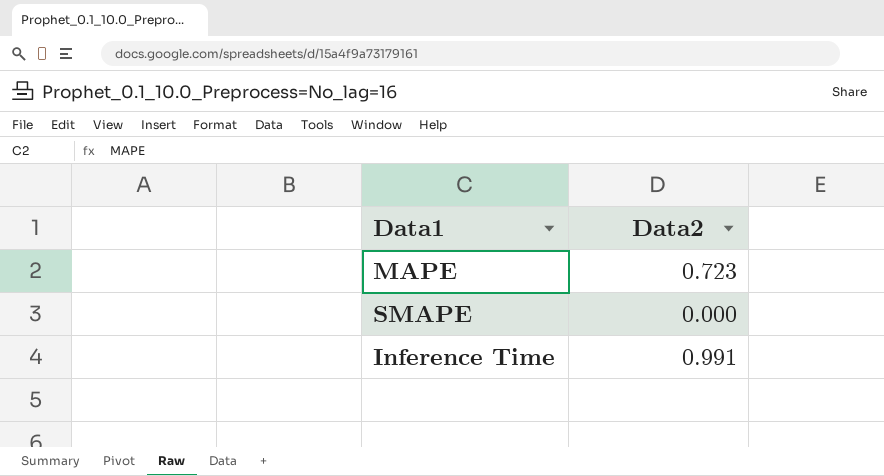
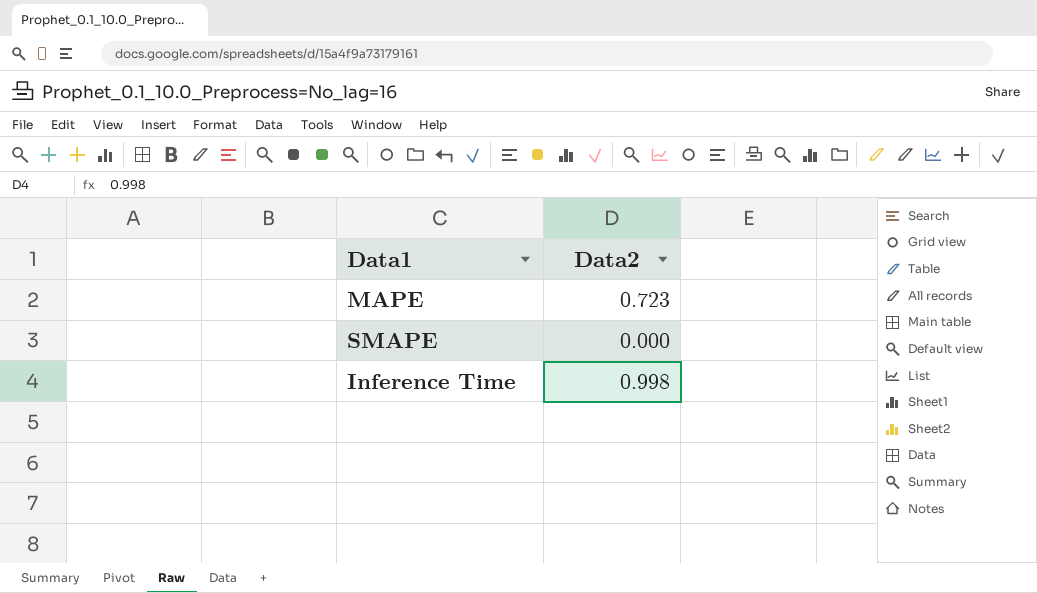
Inference Time | Data2: 0.991 -> 0.998

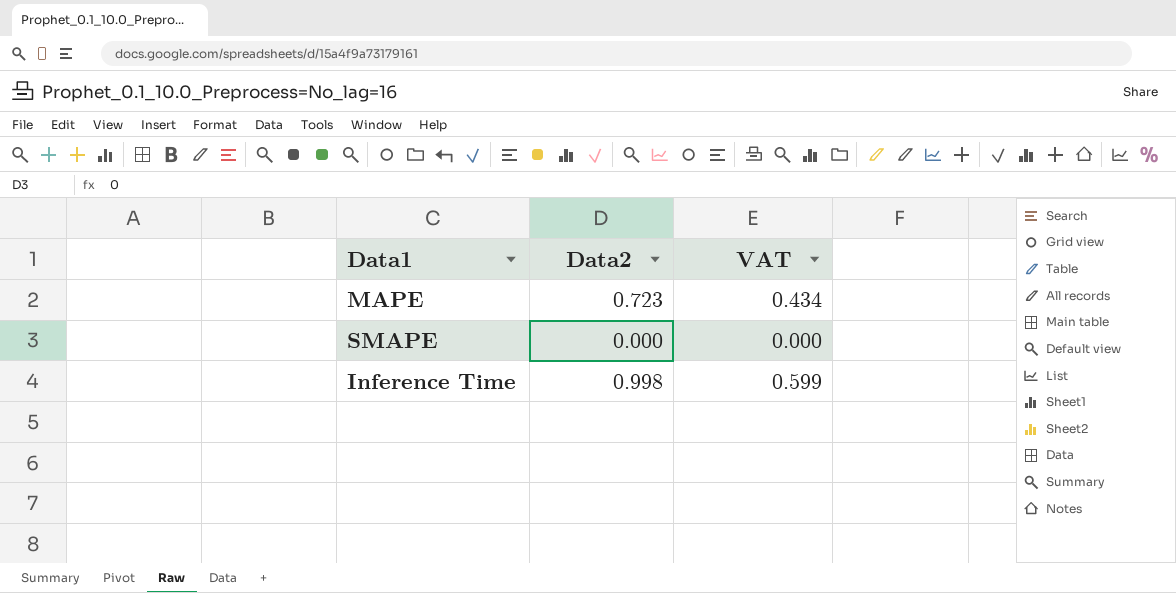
column VAT | formula: none -> [Data2] * 0.6

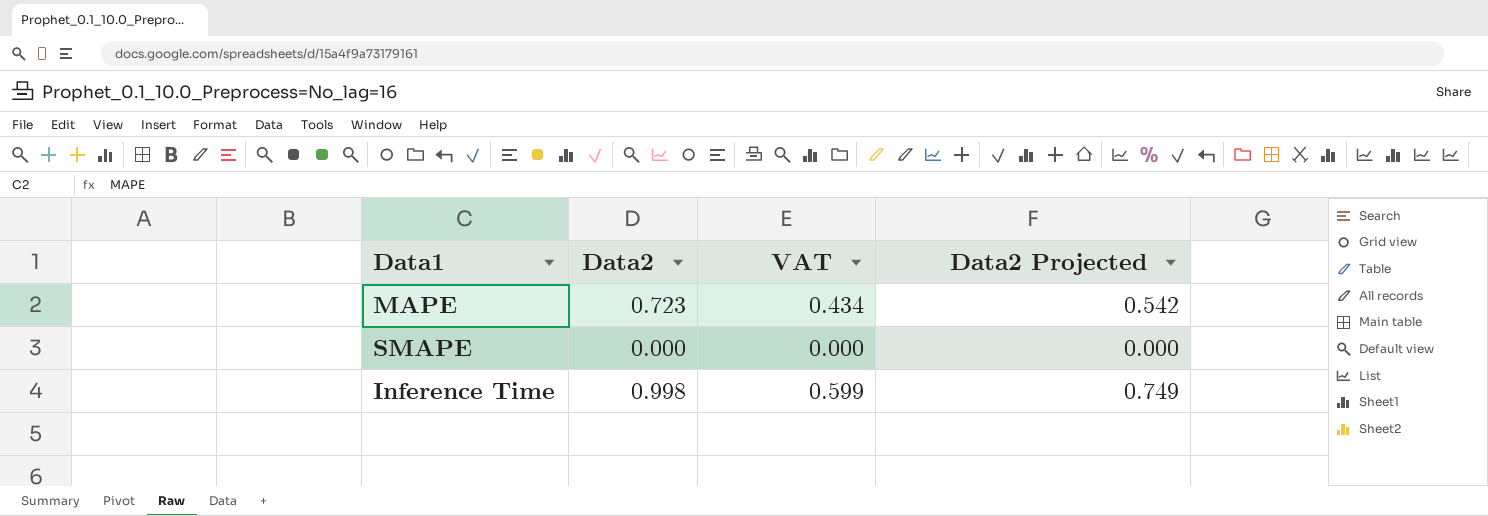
column Data2 Projected | formula: none -> [Data2] * 0.75

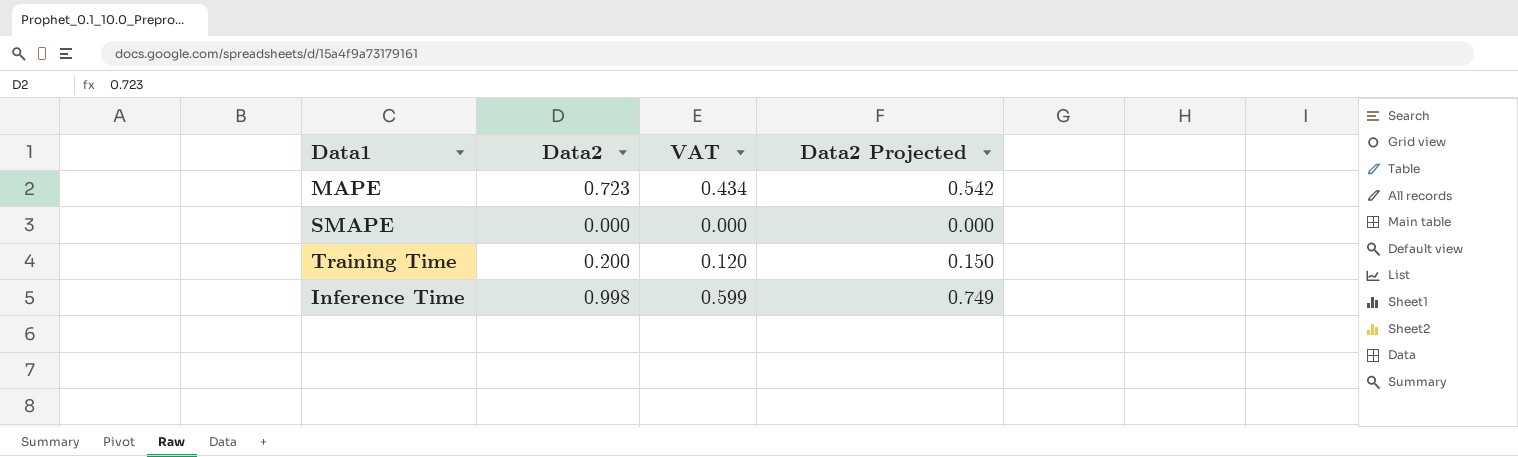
row Training Time: none -> 0.200 | 0.120 | 0.150

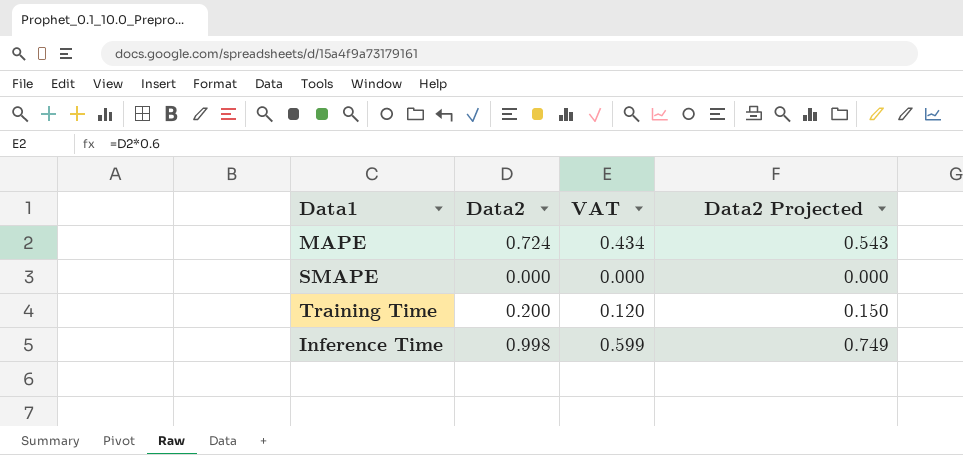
MAPE | Data2: 0.723 -> 0.724
MAPE | Data2 Projected: 0.542 -> 0.543

